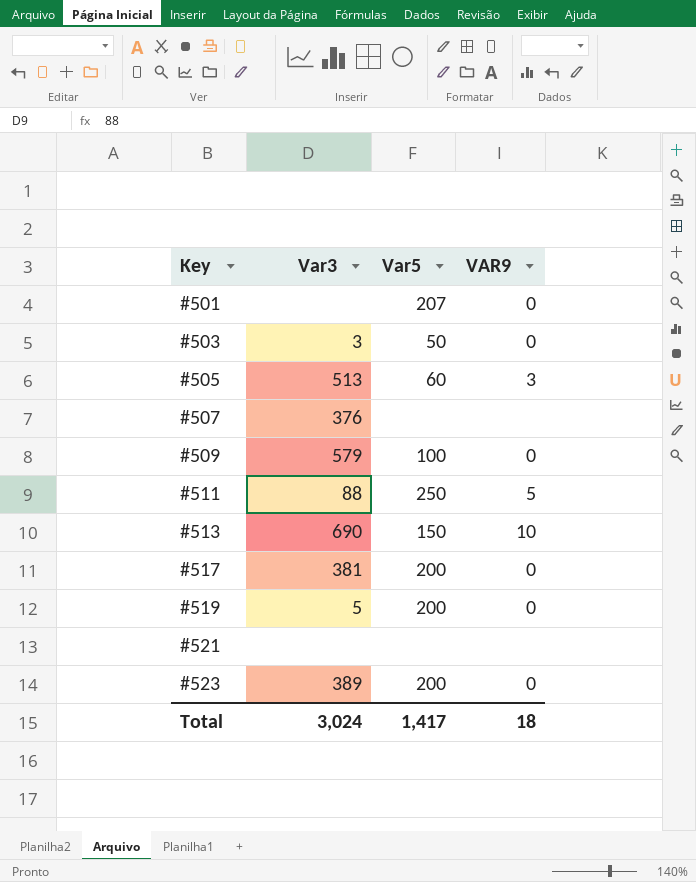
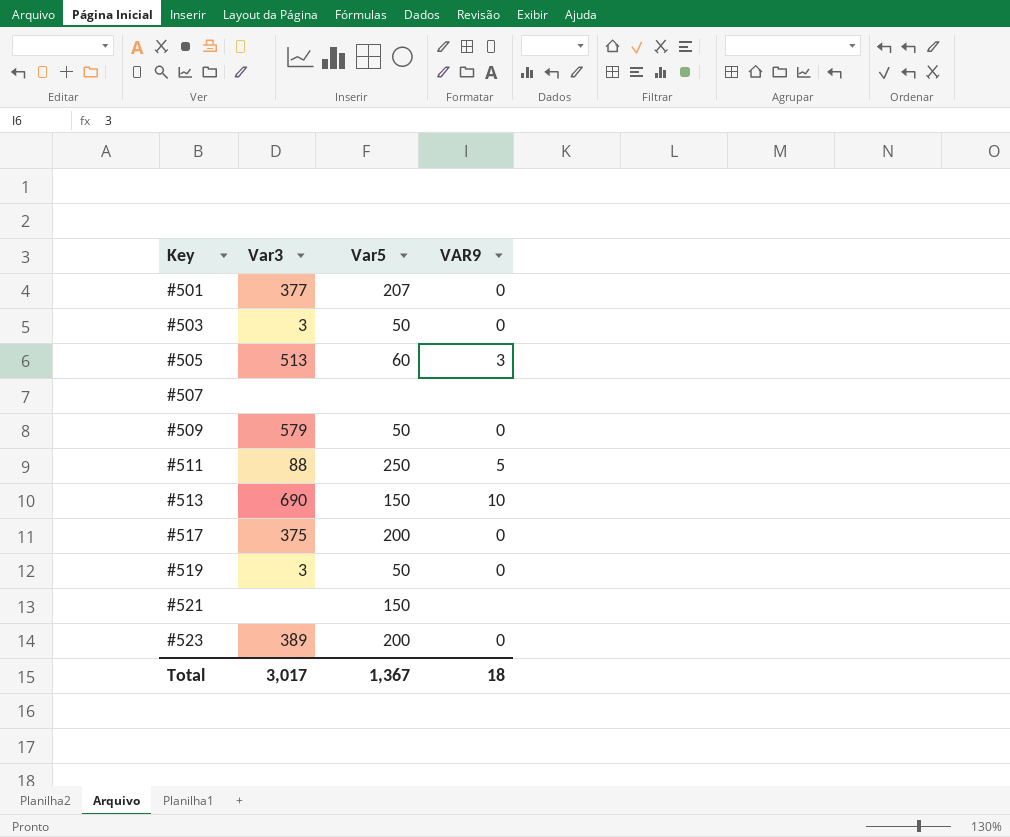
#501 | Var3: none -> 377
#507 | Var3: 376 -> none
#509 | Var5: 100 -> 50
#517 | Var3: 381 -> 375
#519 | Var3: 5 -> 3
#519 | Var5: 200 -> 50
#521 | Var5: none -> 150
Total | Var3: 3,024 -> 3,017
Total | Var5: 1,417 -> 1,367

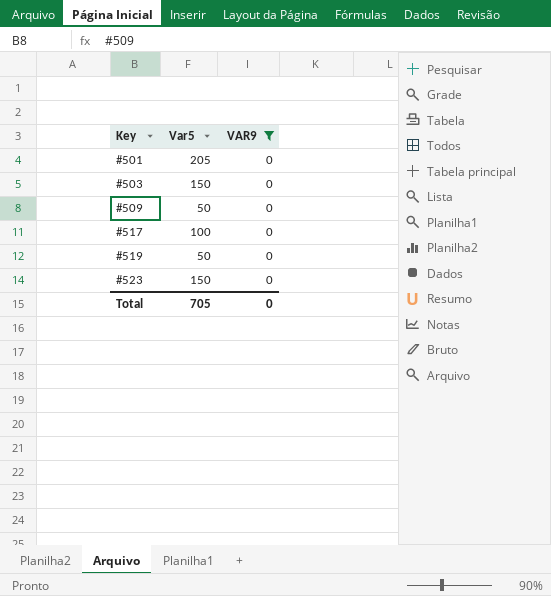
filter: none -> VAR9 = 0
column Var3 | position: 2 -> none
#501 | Var5: 207 -> 205
#503 | Var5: 50 -> 150
#517 | Var5: 200 -> 100
#523 | Var5: 200 -> 150
Total | Var5: 1,367 -> 705
Total | VAR9: 18 -> 0

